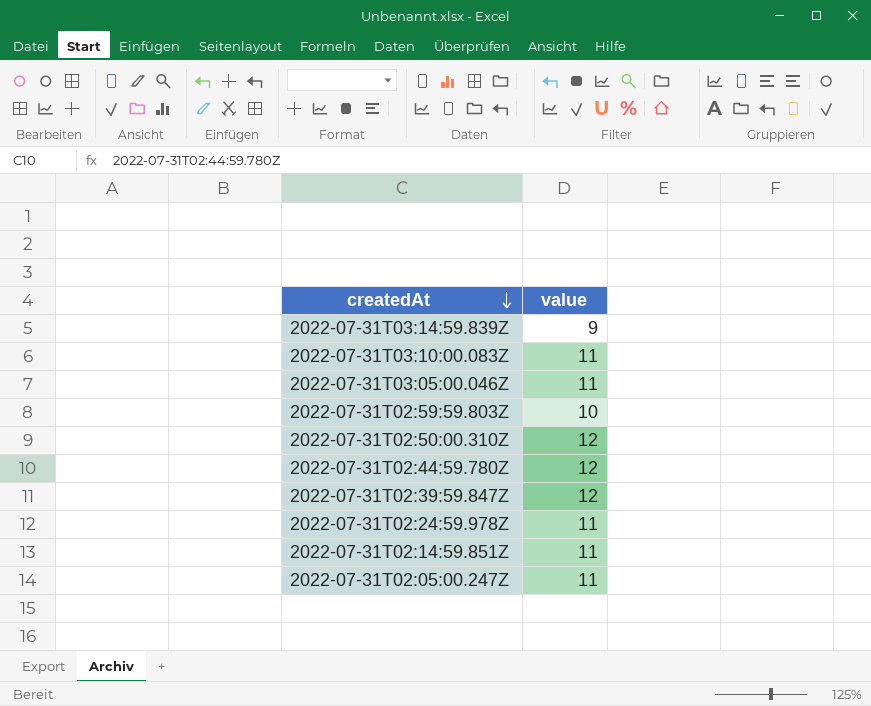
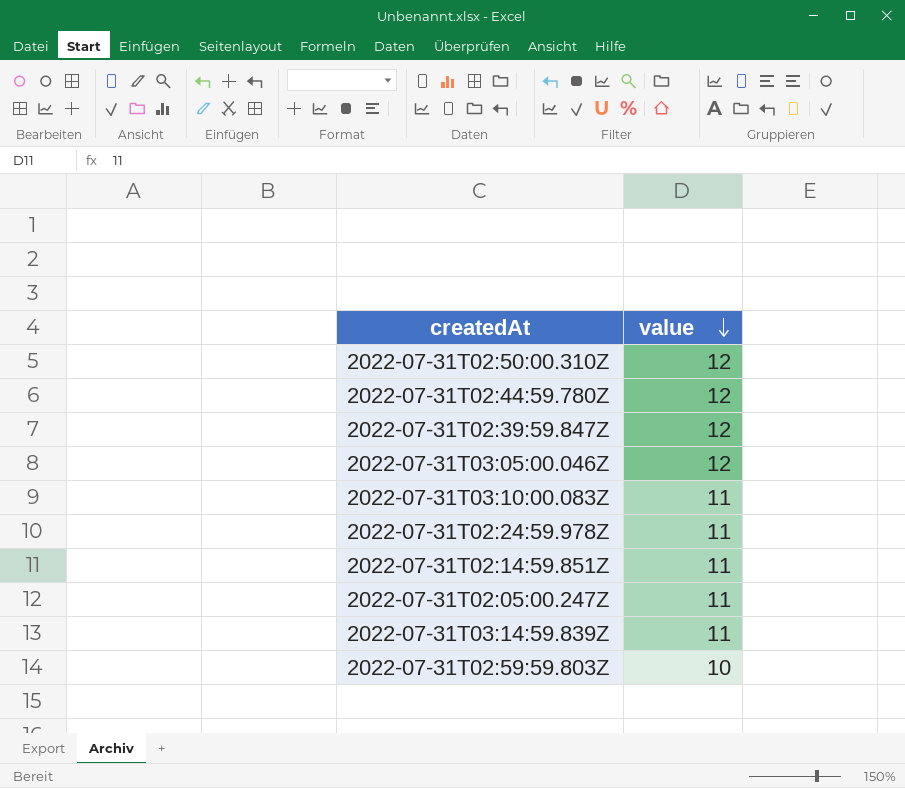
row order: createdAt descending -> value descending
2022-07-31T03:05:00.046Z | value: 11 -> 12
2022-07-31T03:14:59.839Z | value: 9 -> 11

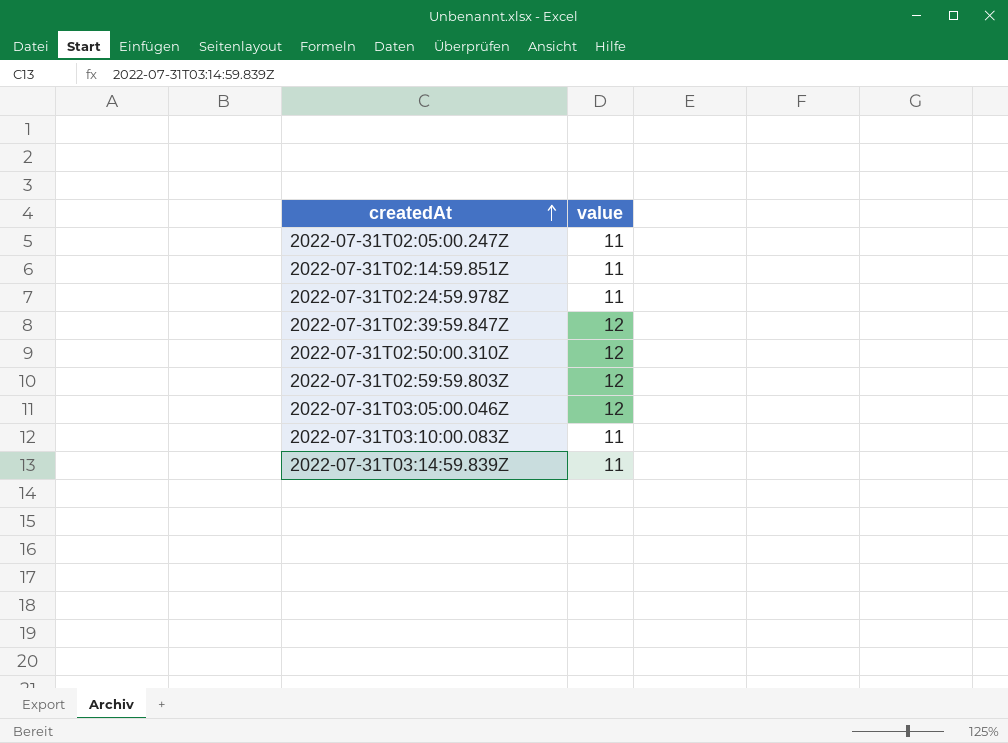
row order: value descending -> createdAt ascending
row 2022-07-31T02:44:59.780Z: 12 -> none
2022-07-31T02:59:59.803Z | value: 10 -> 12

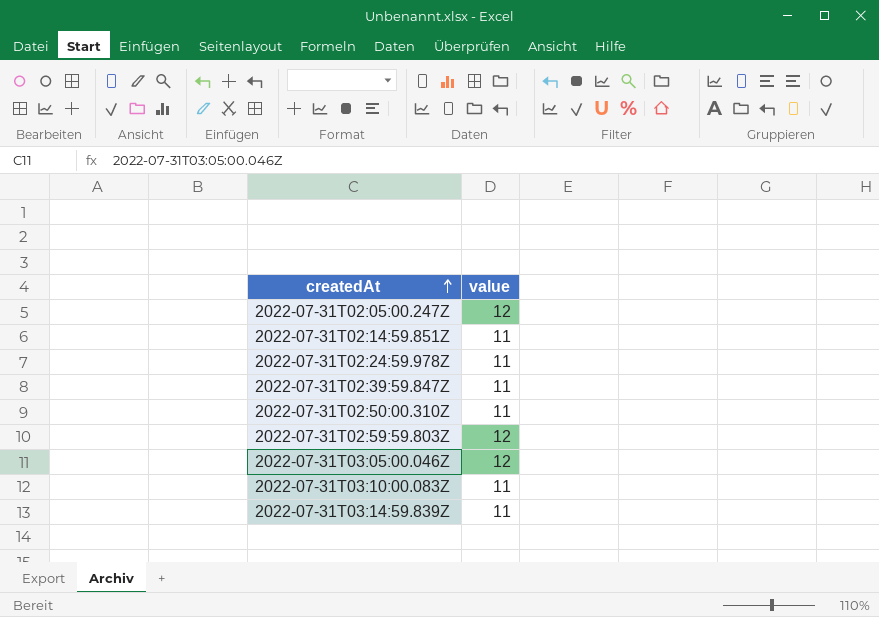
2022-07-31T02:05:00.247Z | value: 11 -> 12
2022-07-31T02:39:59.847Z | value: 12 -> 11
2022-07-31T02:50:00.310Z | value: 12 -> 11

